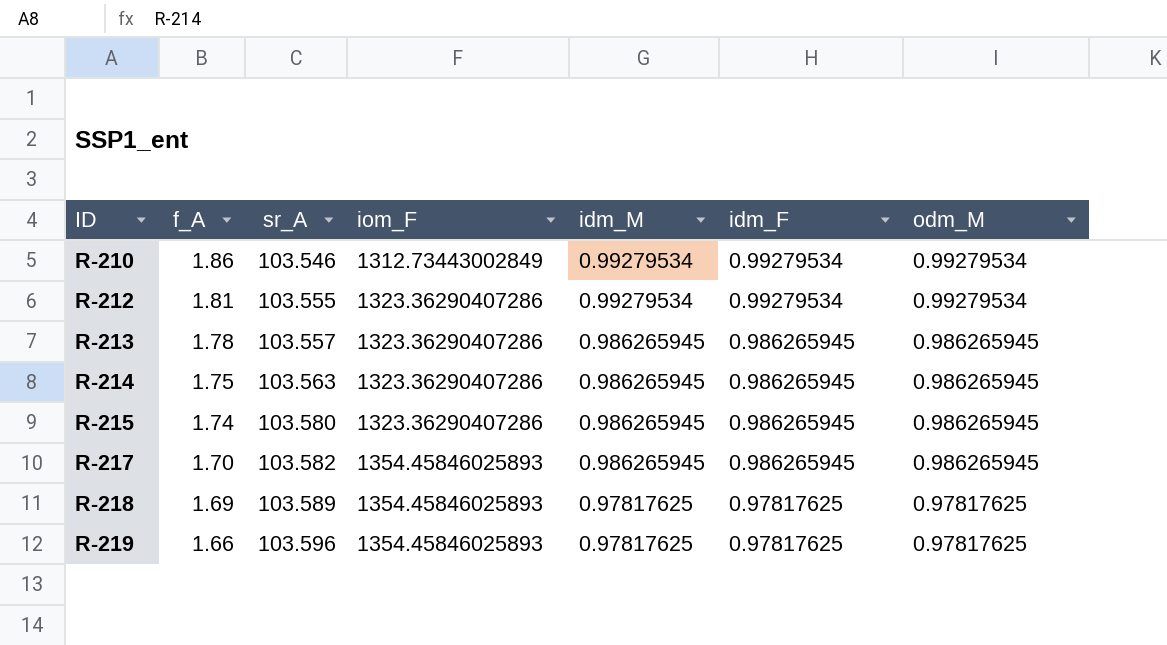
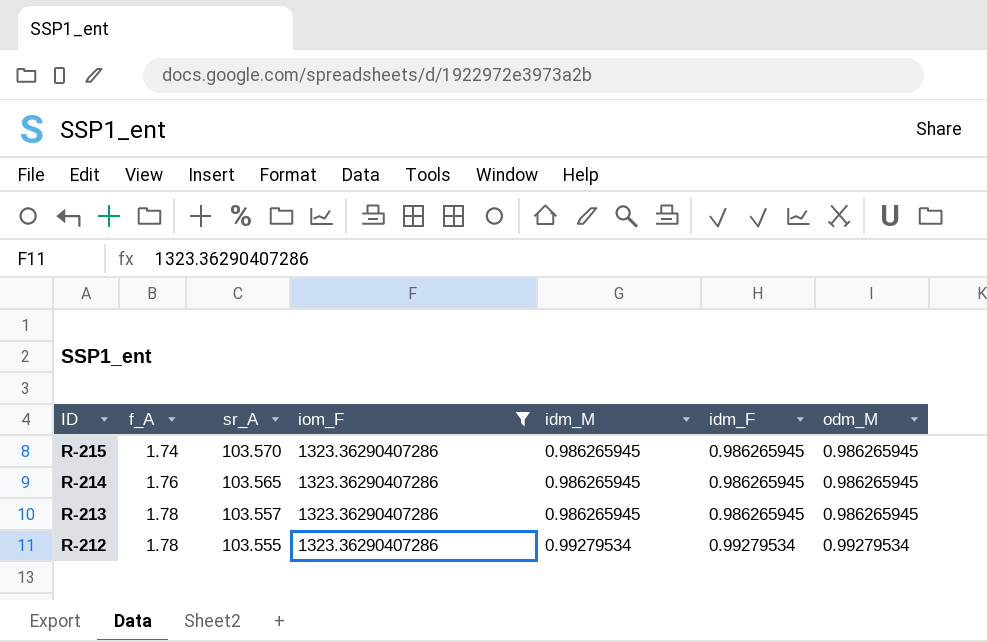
filter: none -> iom_F = 1323.36290407286
row order: ID ascending -> ID descending
R-215 | sr_A: 103.580 -> 103.570
R-214 | f_A: 1.75 -> 1.76
R-214 | sr_A: 103.563 -> 103.565
R-212 | f_A: 1.81 -> 1.78

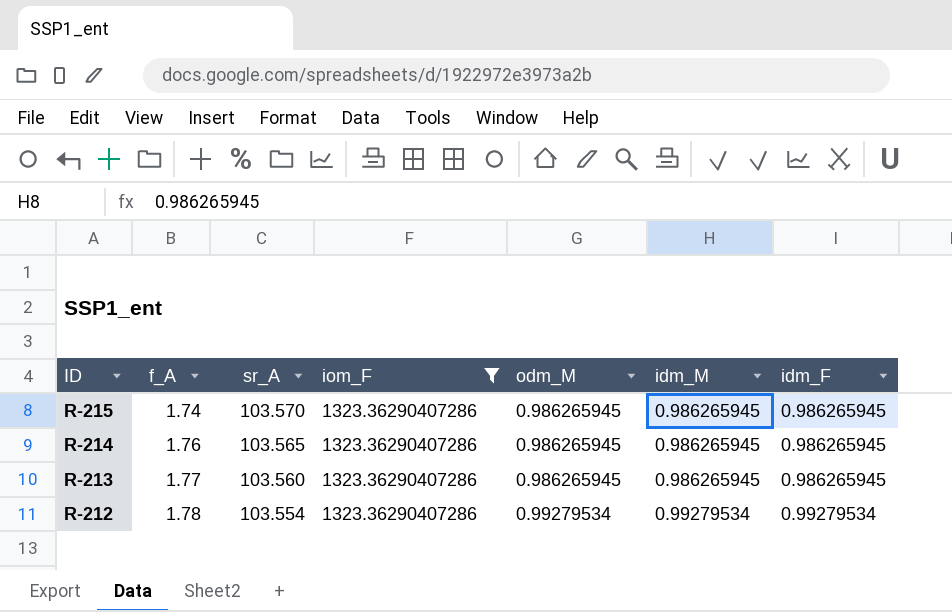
column odm_M | position: 7 -> 5
R-213 | f_A: 1.78 -> 1.77
R-213 | sr_A: 103.557 -> 103.560
R-212 | sr_A: 103.555 -> 103.554

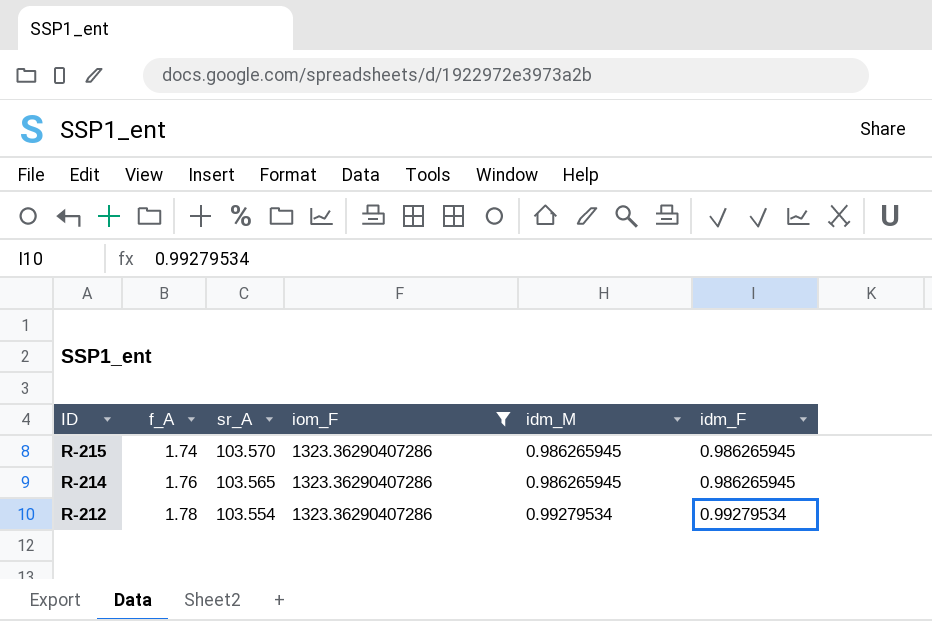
column odm_M | position: 5 -> none
row R-213: 1.77 | 103.560 | 1323.36290407286 | 0.986265945 | 0.986265945 | 0.986265945 -> none

